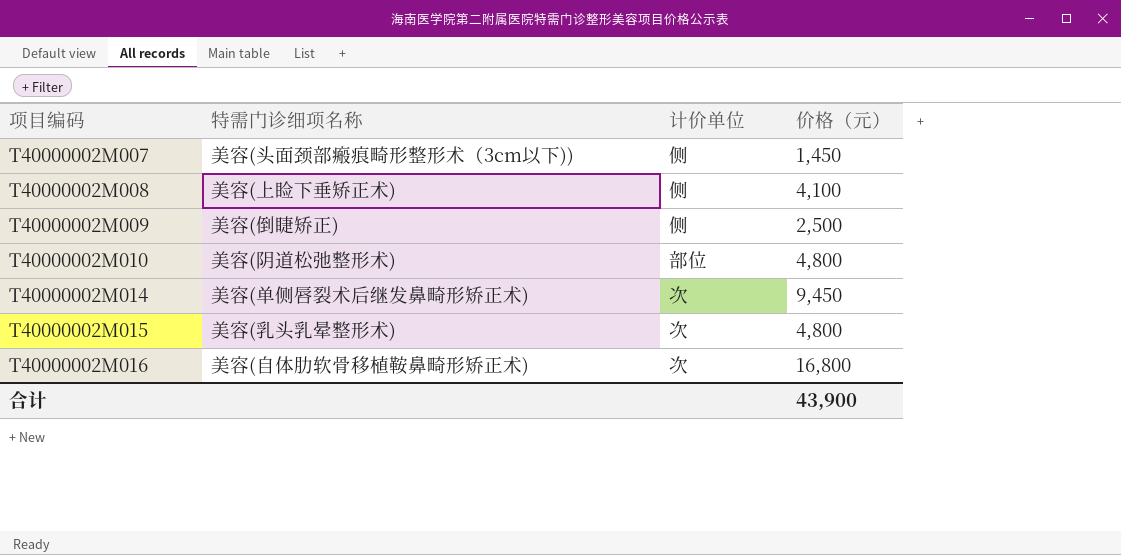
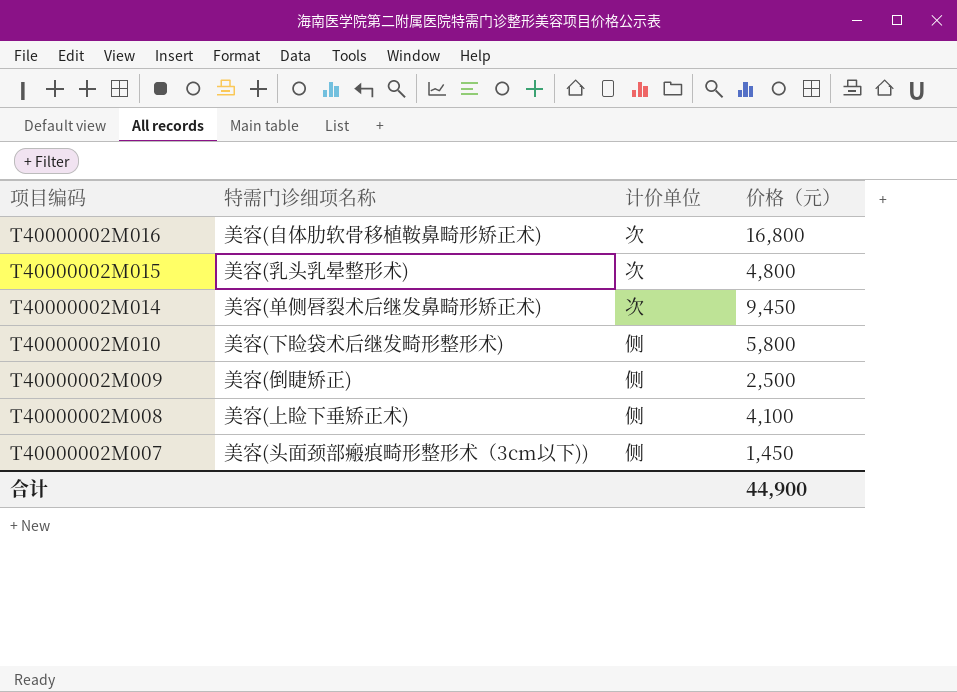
row order: 项目编码 ascending -> 项目编码 descending
T40000002M010 | 特需门诊细项名称: 美容(阴道松弛整形术) -> 美容(下睑袋术后继发畸形整形术)
T40000002M010 | 计价单位: 部位 -> 侧
T40000002M010 | 价格（元）: 4,800 -> 5,800
合计 | 价格（元）: 43,900 -> 44,900

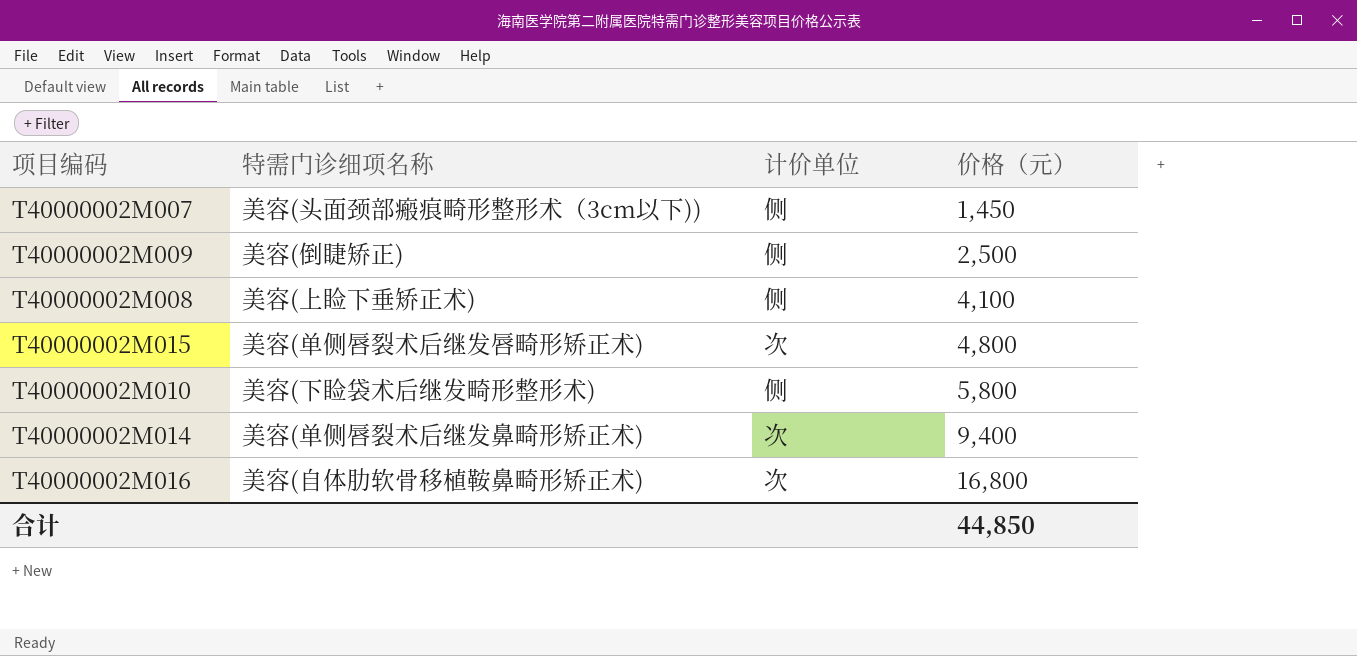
row order: 项目编码 descending -> 价格（元） ascending
T40000002M015 | 特需门诊细项名称: 美容(乳头乳晕整形术) -> 美容(单侧唇裂术后继发唇畸形矫正术)
T40000002M014 | 价格（元）: 9,450 -> 9,400
合计 | 价格（元）: 44,900 -> 44,850

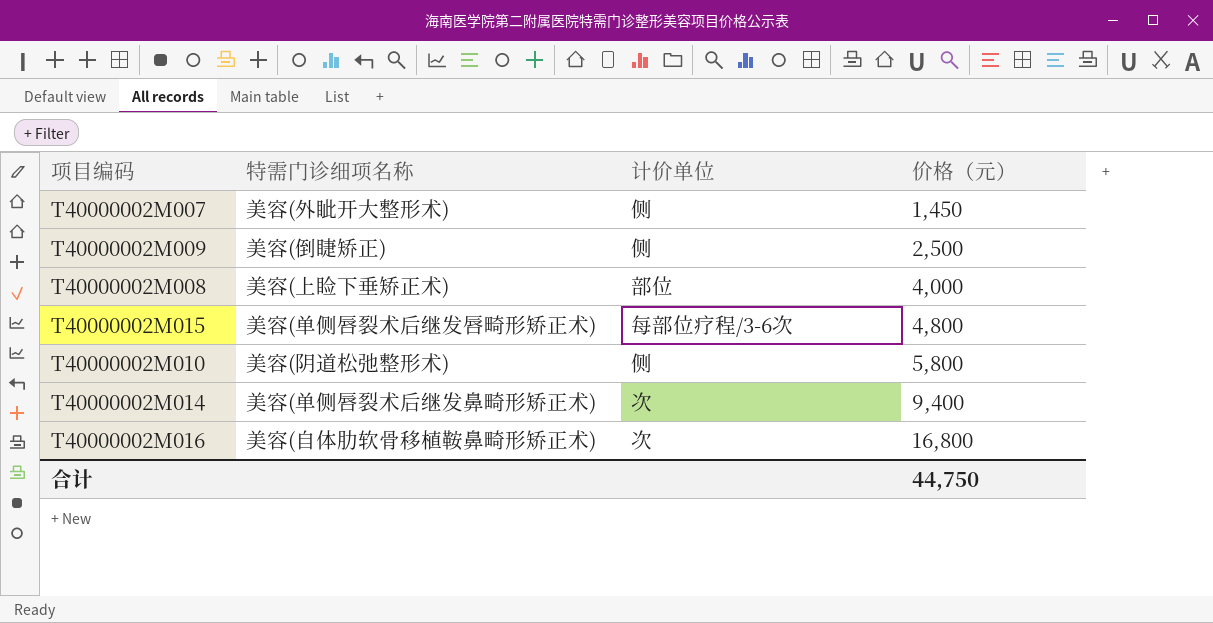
T40000002M007 | 特需门诊细项名称: 美容(头面颈部瘢痕畸形整形术（3cm以下)) -> 美容(外眦开大整形术)
T40000002M008 | 计价单位: 侧 -> 部位
T40000002M008 | 价格（元）: 4,100 -> 4,000
T40000002M015 | 计价单位: 次 -> 每部位疗程/3-6次
T40000002M010 | 特需门诊细项名称: 美容(下睑袋术后继发畸形整形术) -> 美容(阴道松弛整形术)
合计 | 价格（元）: 44,850 -> 44,750

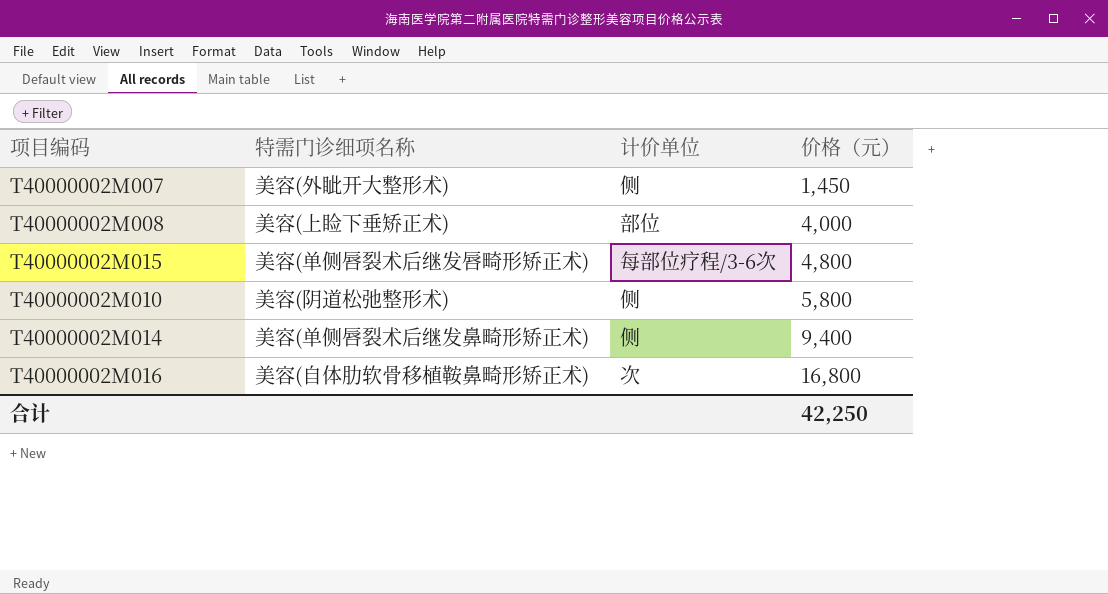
row T40000002M009: 美容(倒睫矫正) | 侧 | 2,500 -> none
T40000002M014 | 计价单位: 次 -> 侧
合计 | 价格（元）: 44,750 -> 42,250

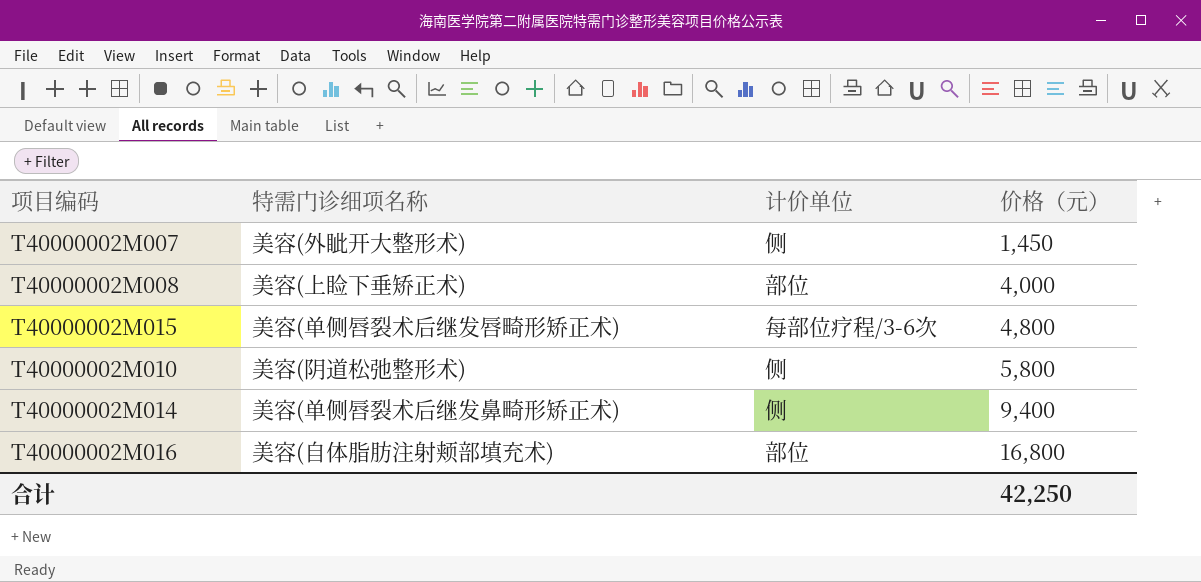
T40000002M016 | 特需门诊细项名称: 美容(自体肋软骨移植鞍鼻畸形矫正术) -> 美容(自体脂肪注射颊部填充术)
T40000002M016 | 计价单位: 次 -> 部位

